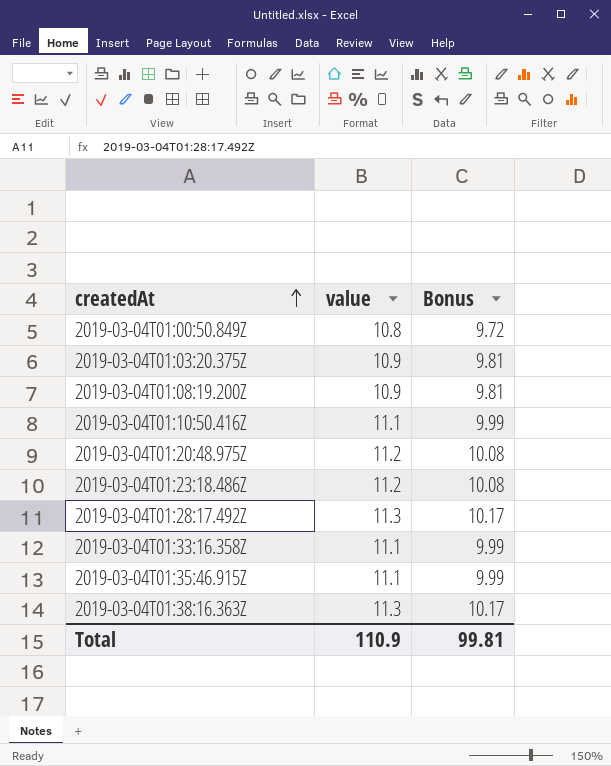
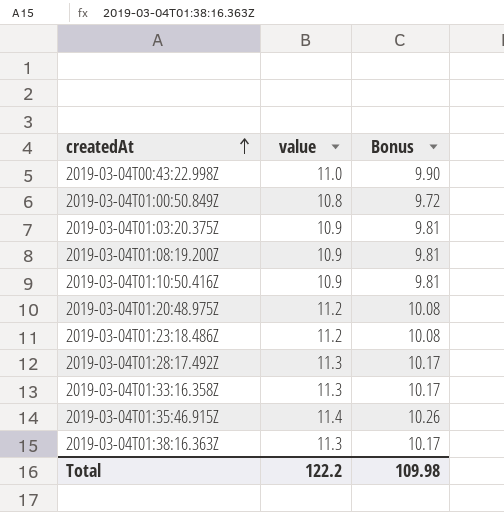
row 2019-03-04T00:43:22.998Z: none -> 11.0 | 9.90
2019-03-04T01:10:50.416Z | value: 11.1 -> 10.9
2019-03-04T01:10:50.416Z | Bonus: 9.99 -> 9.81
2019-03-04T01:33:16.358Z | value: 11.1 -> 11.3
2019-03-04T01:33:16.358Z | Bonus: 9.99 -> 10.17
2019-03-04T01:35:46.915Z | value: 11.1 -> 11.4
2019-03-04T01:35:46.915Z | Bonus: 9.99 -> 10.26
Total | value: 110.9 -> 122.2
Total | Bonus: 99.81 -> 109.98

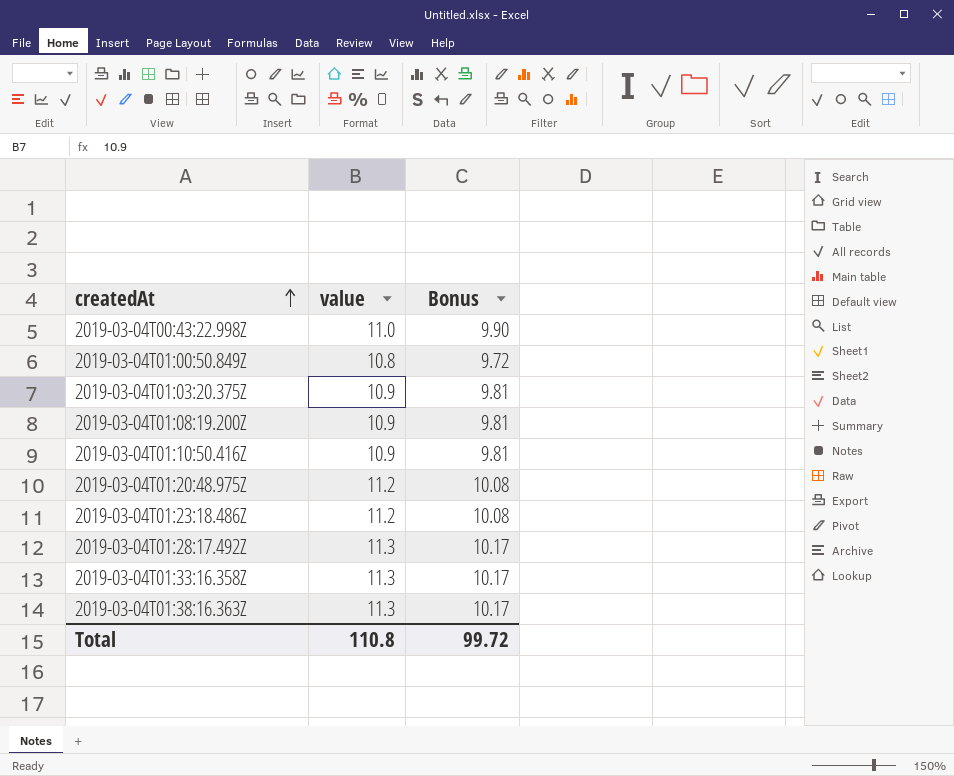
row 2019-03-04T01:35:46.915Z: 11.4 | 10.26 -> none
Total | value: 122.2 -> 110.8
Total | Bonus: 109.98 -> 99.72

